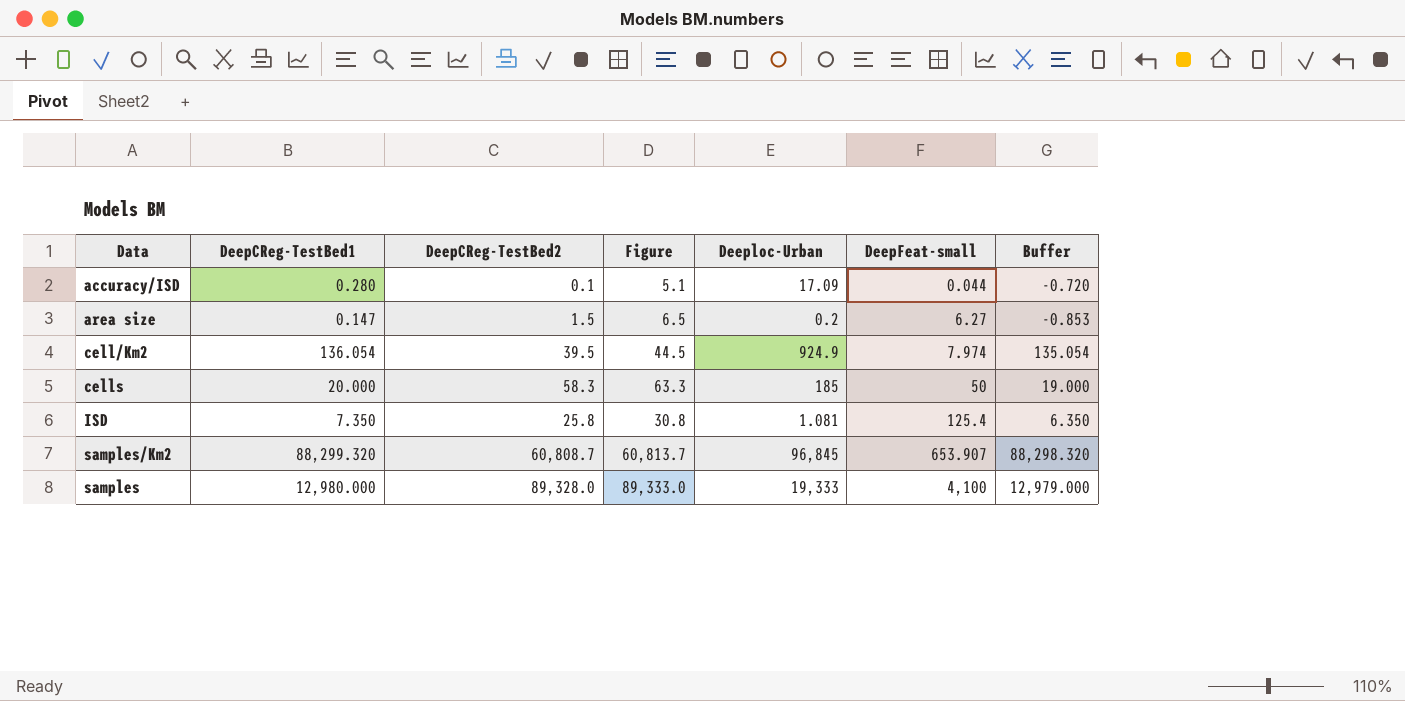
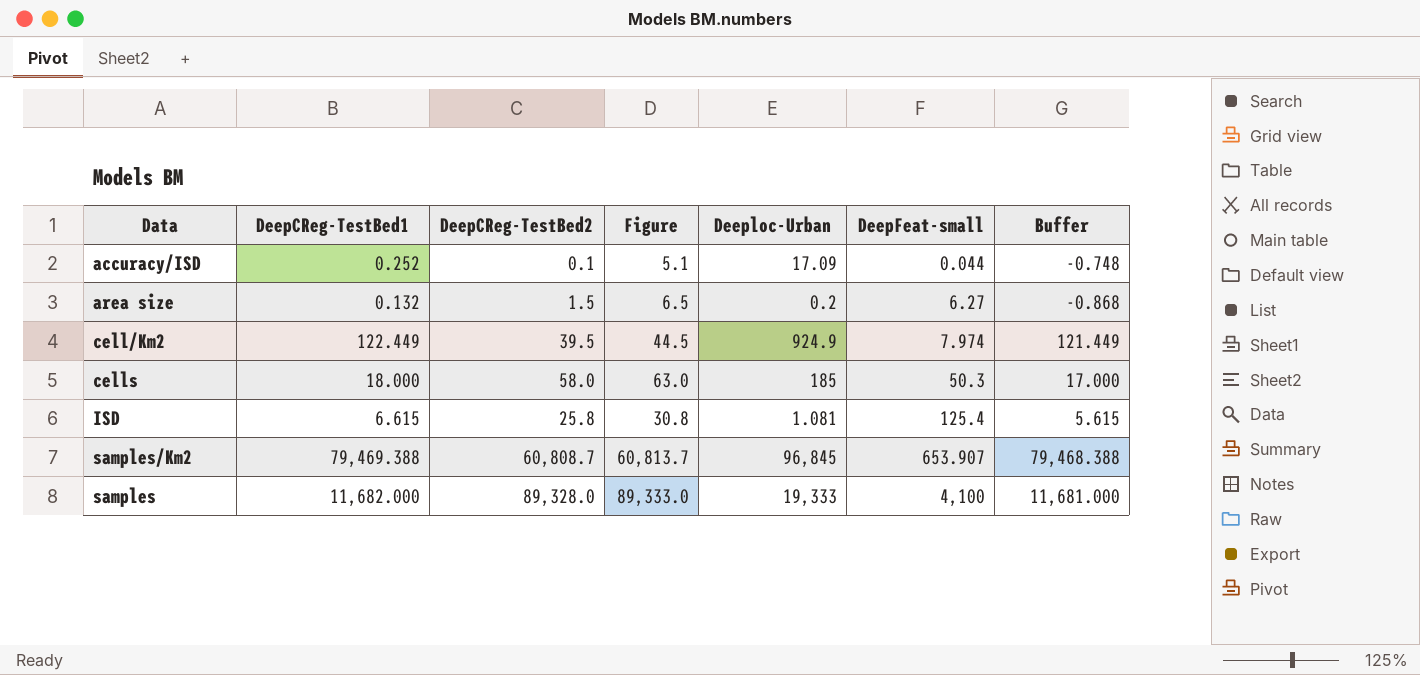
accuracy/ISD | DeepCReg-TestBed1: 0.280 -> 0.252
accuracy/ISD | Buffer: -0.720 -> -0.748
area size | DeepCReg-TestBed1: 0.147 -> 0.132
area size | Buffer: -0.853 -> -0.868
cell/Km2 | DeepCReg-TestBed1: 136.054 -> 122.449
cell/Km2 | Buffer: 135.054 -> 121.449
cells | DeepCReg-TestBed1: 20.000 -> 18.000
cells | DeepCReg-TestBed2: 58.3 -> 58.0
cells | Figure: 63.3 -> 63.0
cells | DeepFeat-small: 50 -> 50.3
cells | Buffer: 19.000 -> 17.000
ISD | DeepCReg-TestBed1: 7.350 -> 6.615
ISD | Buffer: 6.350 -> 5.615
samples/Km2 | DeepCReg-TestBed1: 88,299.320 -> 79,469.388
samples/Km2 | Buffer: 88,298.320 -> 79,468.388
samples | DeepCReg-TestBed1: 12,980.000 -> 11,682.000
samples | Buffer: 12,979.000 -> 11,681.000

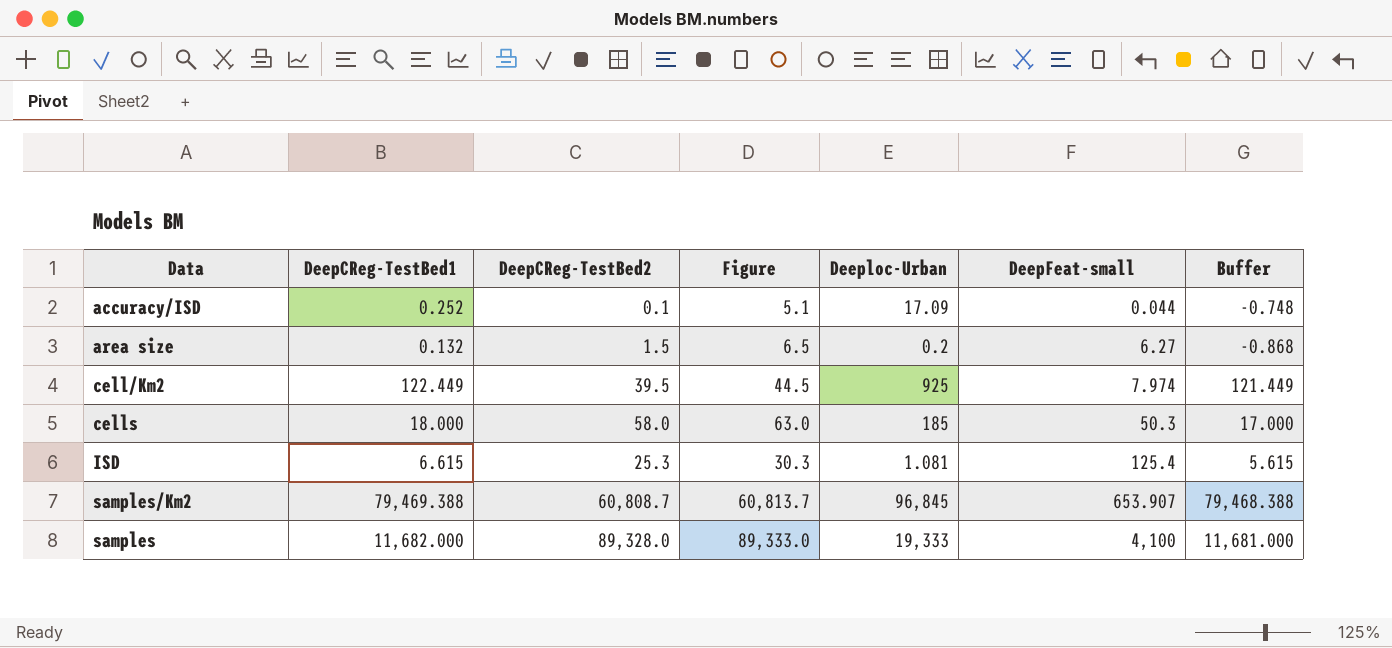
cell/Km2 | Deeploc-Urban: 924.9 -> 925
ISD | DeepCReg-TestBed2: 25.8 -> 25.3
ISD | Figure: 30.8 -> 30.3

